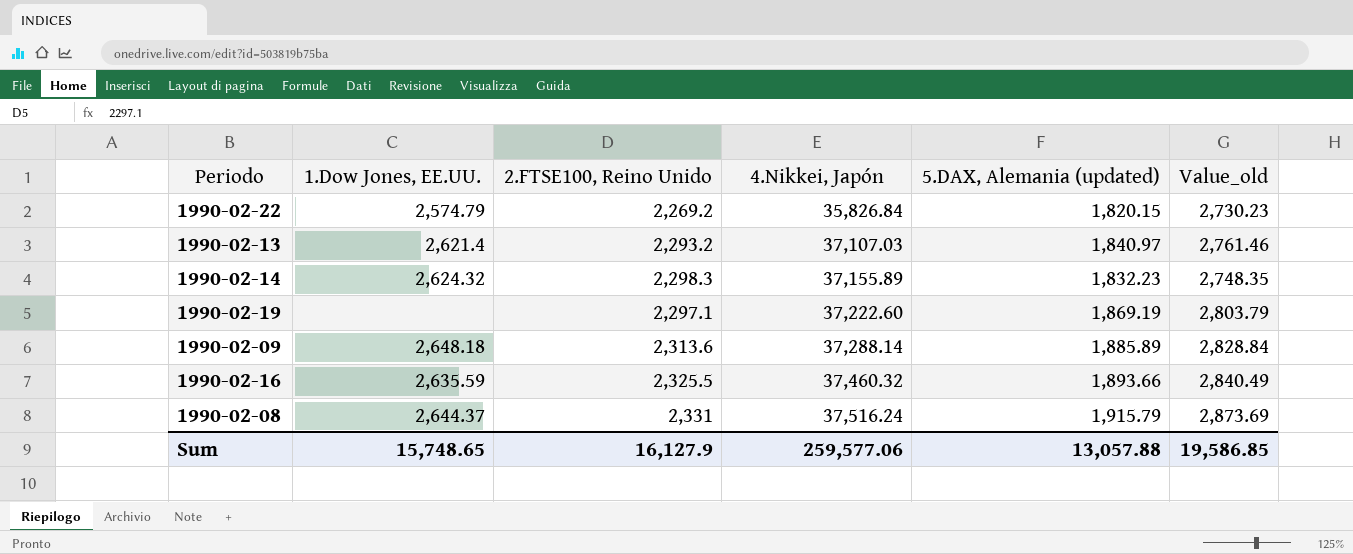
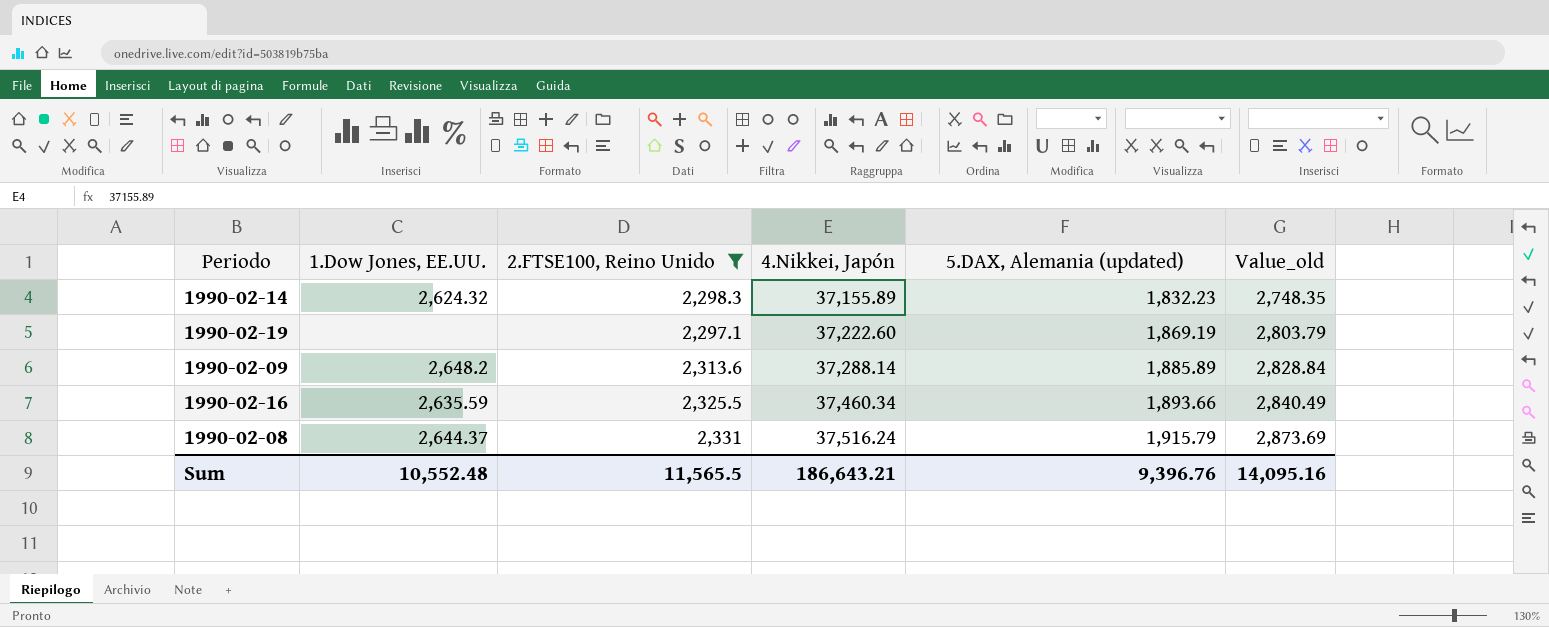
filter: none -> 2.FTSE100, Reino Unido >= 2,297.1
1990-02-09 | 1.Dow Jones, EE.UU.: 2,648.18 -> 2,648.2
1990-02-16 | 4.Nikkei, Japón: 37,460.32 -> 37,460.34
Sum | 1.Dow Jones, EE.UU.: 15,748.65 -> 10,552.48
Sum | 2.FTSE100, Reino Unido: 16,127.9 -> 11,565.5
Sum | 4.Nikkei, Japón: 259,577.06 -> 186,643.21
Sum | 5.DAX, Alemania (updated): 13,057.88 -> 9,396.76
Sum | Value_old: 19,586.85 -> 14,095.16

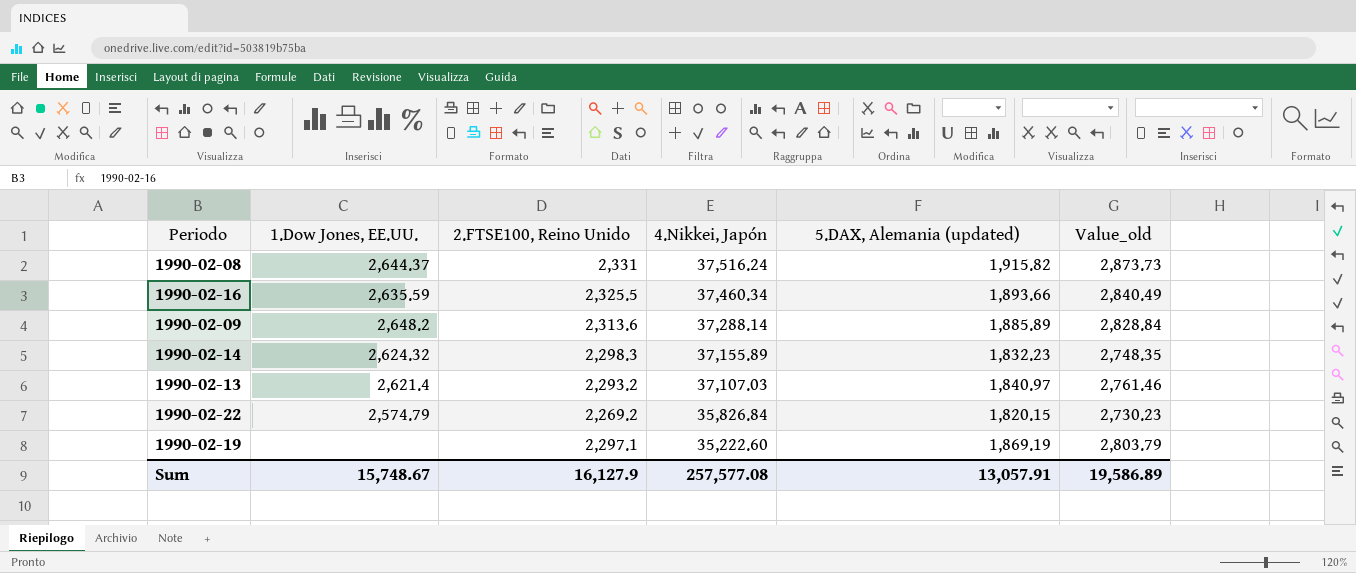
filter: 2.FTSE100, Reino Unido >= 2,297.1 -> none
row order: 4.Nikkei, Japón ascending -> 4.Nikkei, Japón descending
1990-02-08 | 5.DAX, Alemania (updated): 1,915.79 -> 1,915.82
1990-02-08 | Value_old: 2,873.69 -> 2,873.73
1990-02-19 | 4.Nikkei, Japón: 37,222.60 -> 35,222.60
Sum | 1.Dow Jones, EE.UU.: 10,552.48 -> 15,748.67
Sum | 2.FTSE100, Reino Unido: 11,565.5 -> 16,127.9
Sum | 4.Nikkei, Japón: 186,643.21 -> 257,577.08
Sum | 5.DAX, Alemania (updated): 9,396.76 -> 13,057.91
Sum | Value_old: 14,095.16 -> 19,586.89

